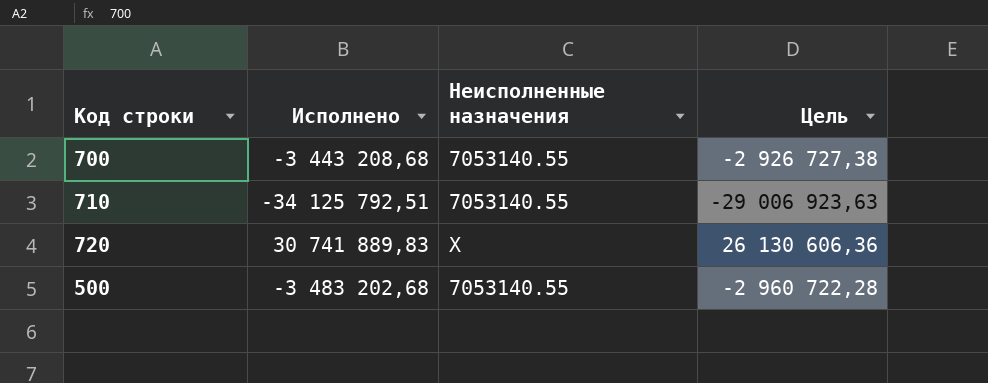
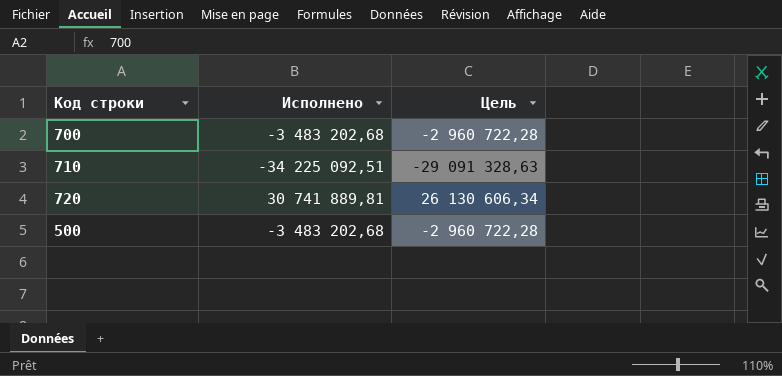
column Неисполненные назначения | position: 3 -> none
700 | Исполнено: -3 443 208,68 -> -3 483 202,68
700 | Цель: -2 926 727,38 -> -2 960 722,28
710 | Исполнено: -34 125 792,51 -> -34 225 092,51
710 | Цель: -29 006 923,63 -> -29 091 328,63
720 | Исполнено: 30 741 889,83 -> 30 741 889,81
720 | Цель: 26 130 606,36 -> 26 130 606,34

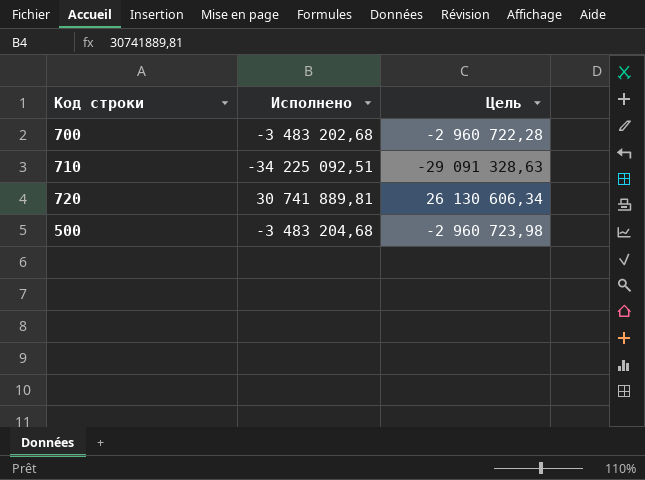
500 | Исполнено: -3 483 202,68 -> -3 483 204,68
500 | Цель: -2 960 722,28 -> -2 960 723,98

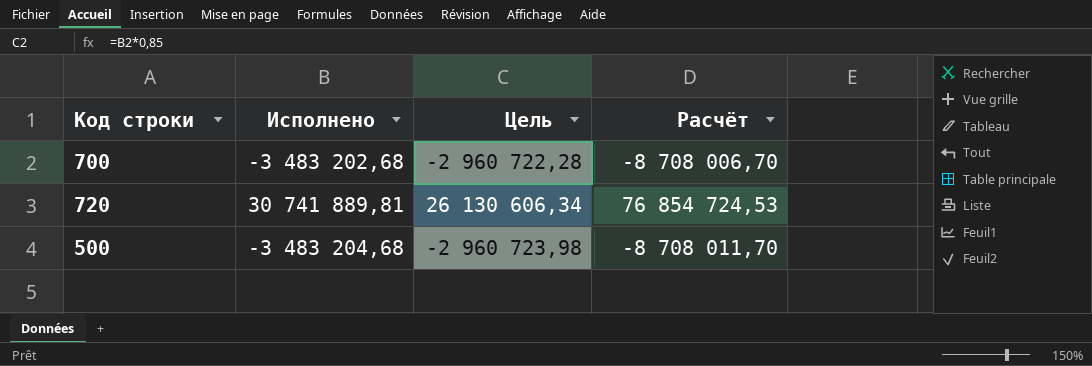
column Расчёт | formula: none -> [Исполнено] * 2,5
row 710: -34 225 092,51 | -29 091 328,63 -> none

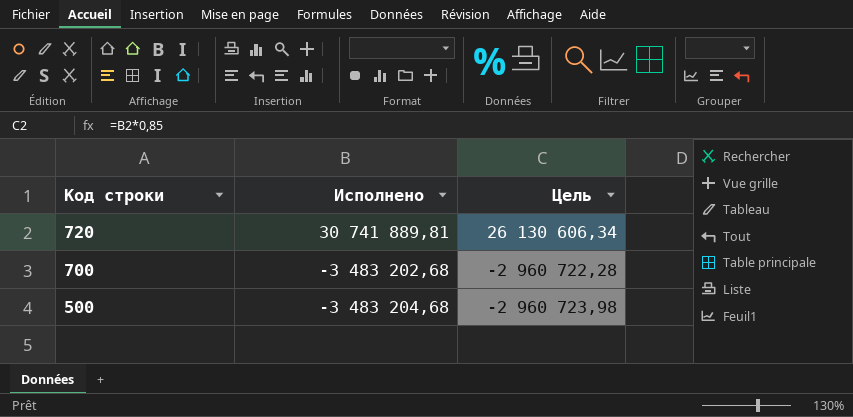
row order: none -> Код строки descending
column Расчёт | formula: [Исполнено] * 2,5 -> none

